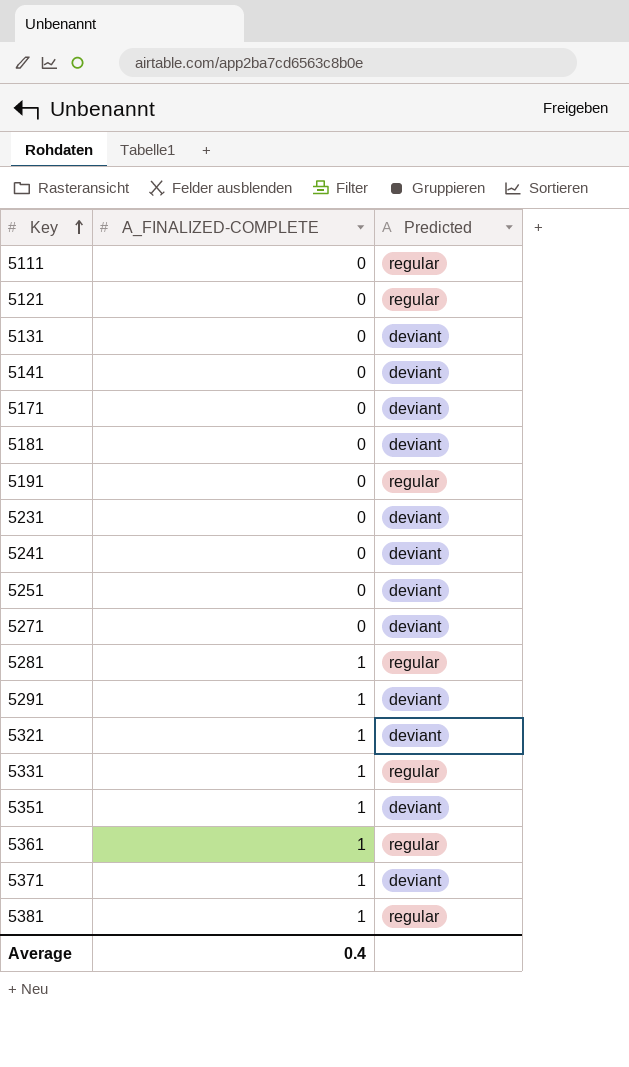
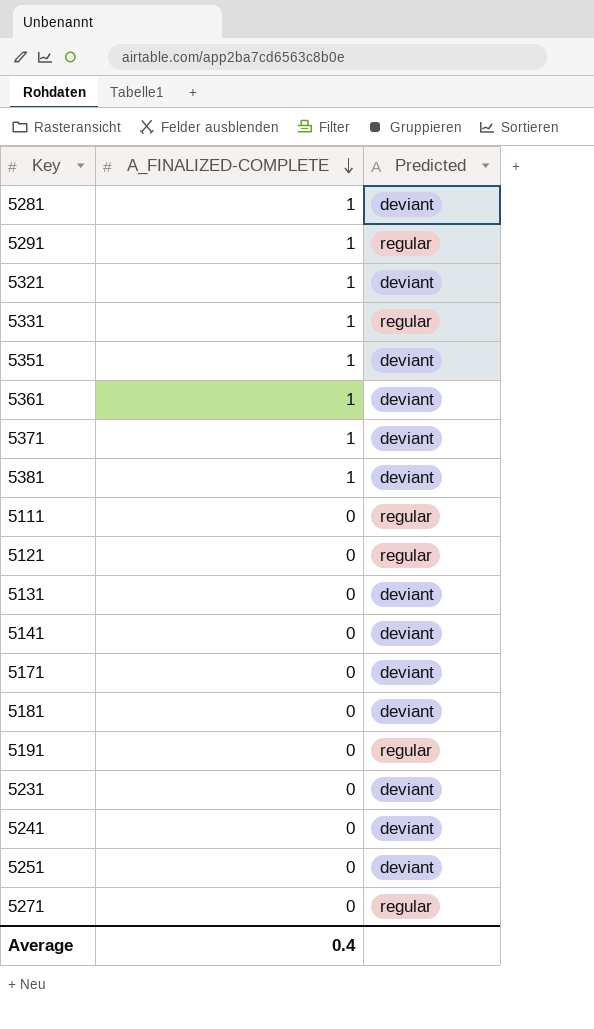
row order: Key ascending -> A_FINALIZED-COMPLETE descending
5281 | Predicted: regular -> deviant
5291 | Predicted: deviant -> regular
5361 | Predicted: regular -> deviant
5381 | Predicted: regular -> deviant
5271 | Predicted: deviant -> regular

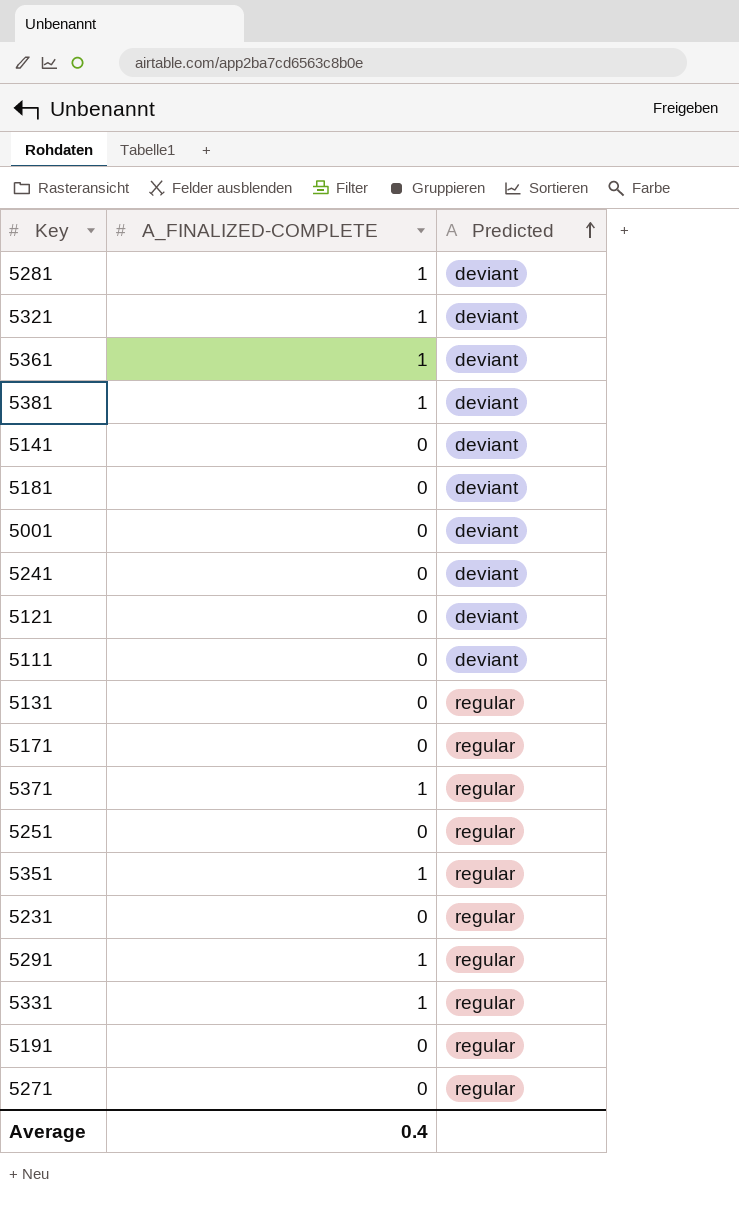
row order: A_FINALIZED-COMPLETE descending -> Predicted ascending
row 5001: none -> 0 | deviant
5121 | Predicted: regular -> deviant
5111 | Predicted: regular -> deviant
5131 | Predicted: deviant -> regular
5171 | Predicted: deviant -> regular
5371 | Predicted: deviant -> regular
5251 | Predicted: deviant -> regular
5351 | Predicted: deviant -> regular
5231 | Predicted: deviant -> regular

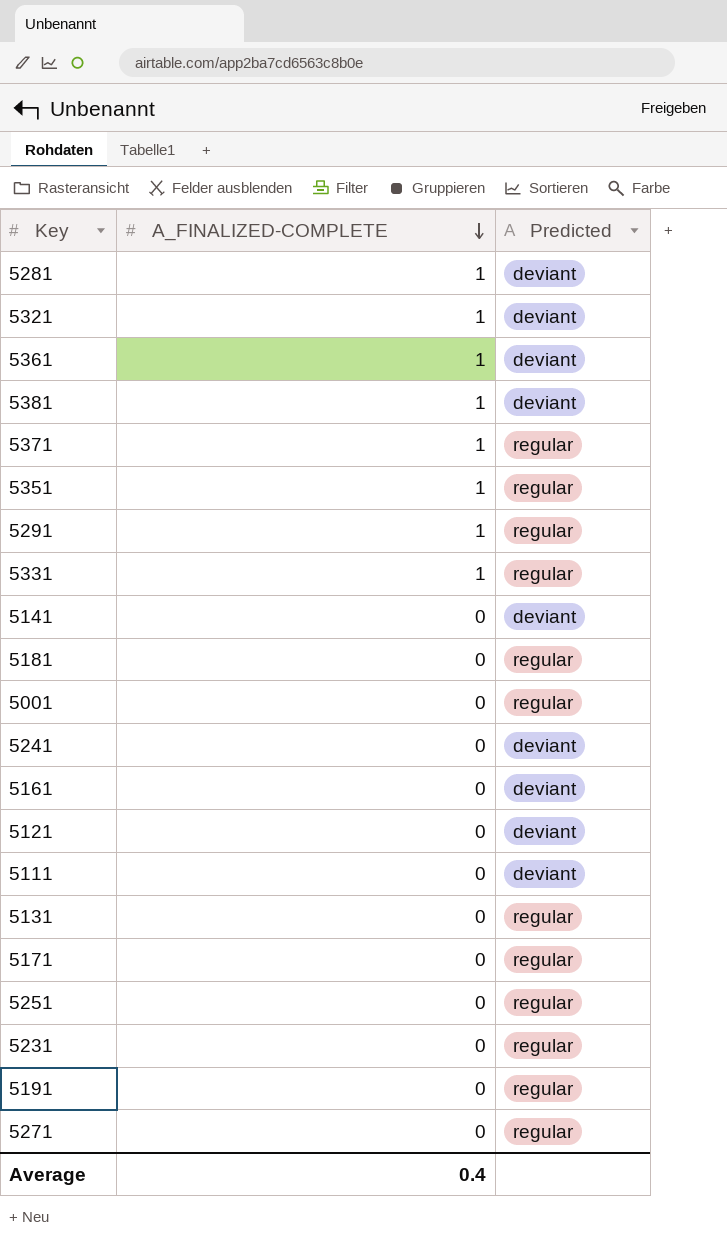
row order: Predicted ascending -> A_FINALIZED-COMPLETE descending
5181 | Predicted: deviant -> regular
5001 | Predicted: deviant -> regular
row 5161: none -> 0 | deviant

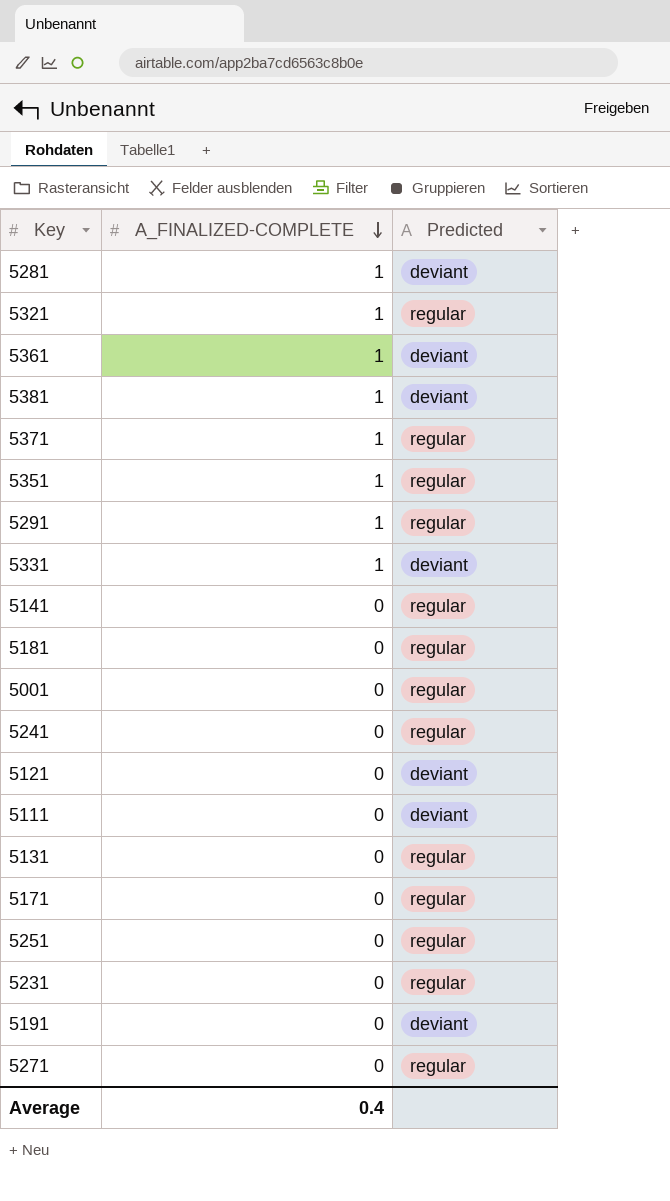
row 5161: 0 | deviant -> none
5321 | Predicted: deviant -> regular
5331 | Predicted: regular -> deviant
5141 | Predicted: deviant -> regular
5241 | Predicted: deviant -> regular
5191 | Predicted: regular -> deviant

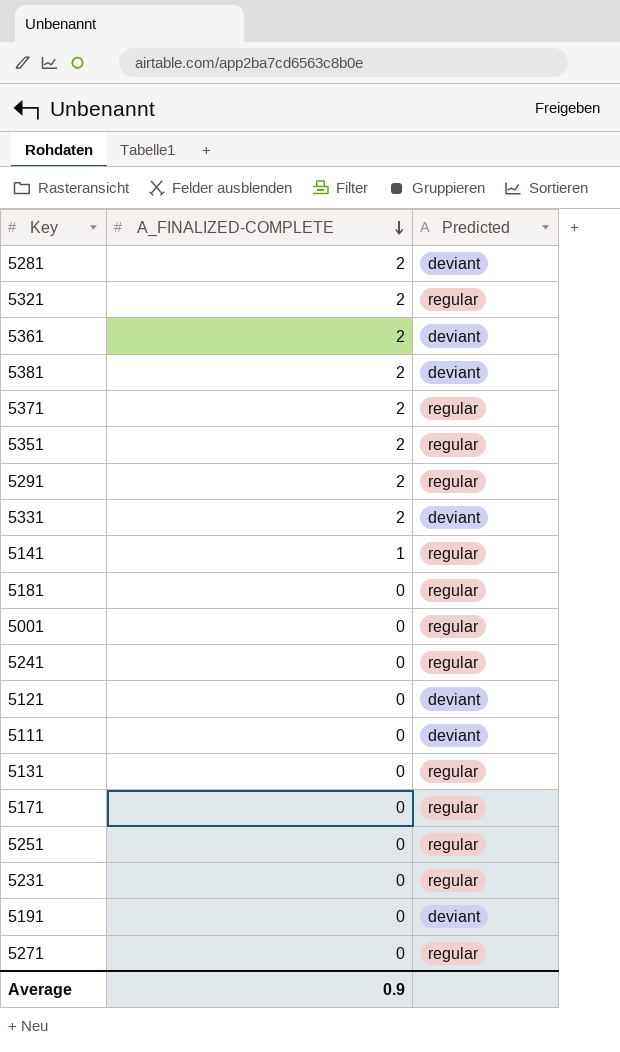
5281 | A_FINALIZED-COMPLETE: 1 -> 2
5321 | A_FINALIZED-COMPLETE: 1 -> 2
5361 | A_FINALIZED-COMPLETE: 1 -> 2
5381 | A_FINALIZED-COMPLETE: 1 -> 2
5371 | A_FINALIZED-COMPLETE: 1 -> 2
5351 | A_FINALIZED-COMPLETE: 1 -> 2
5291 | A_FINALIZED-COMPLETE: 1 -> 2
5331 | A_FINALIZED-COMPLETE: 1 -> 2
5141 | A_FINALIZED-COMPLETE: 0 -> 1
Average | A_FINALIZED-COMPLETE: 0.4 -> 0.9

